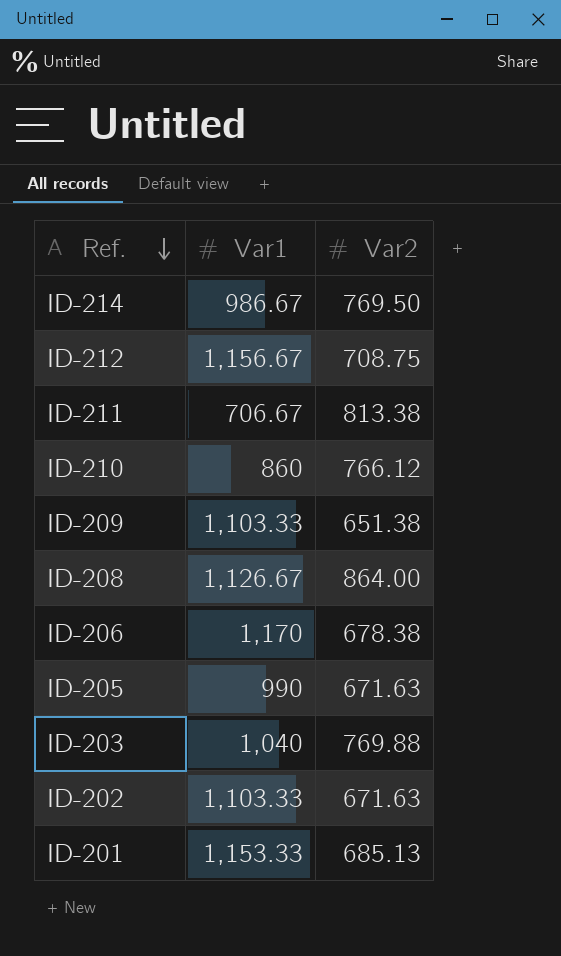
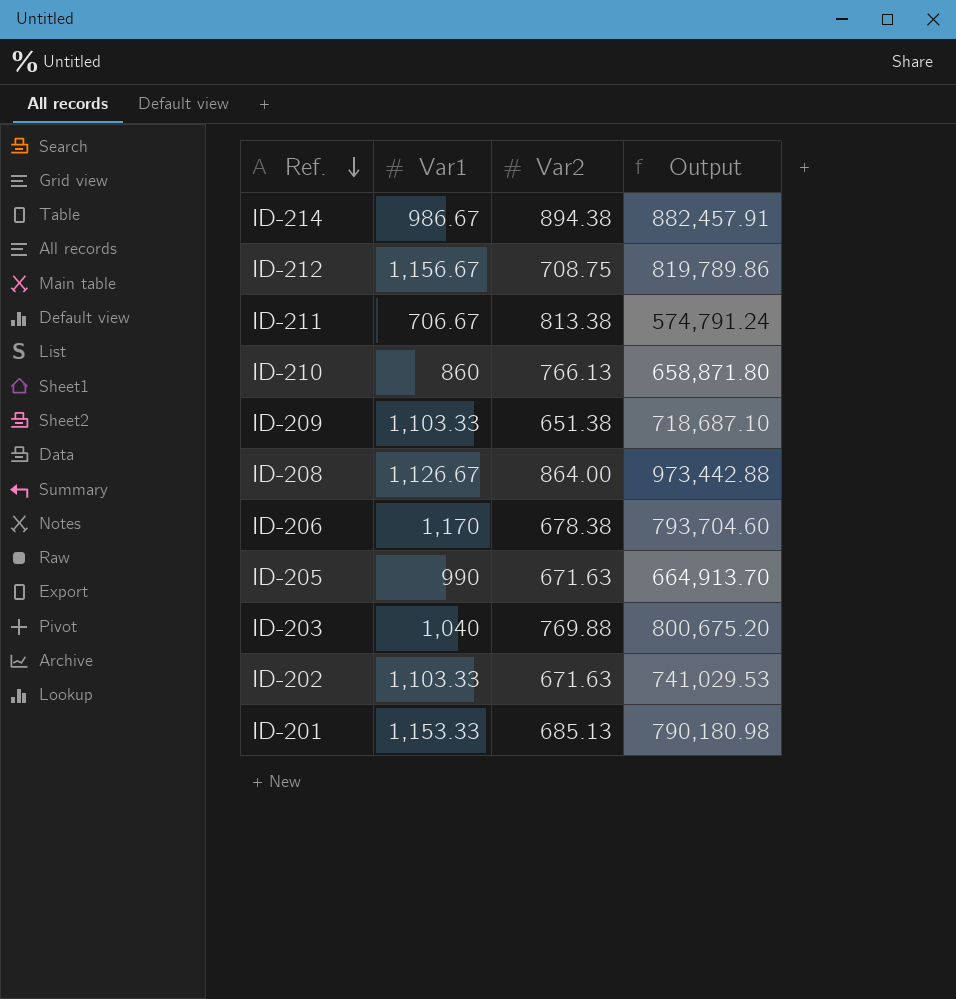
column Output | formula: none -> [Var1] * [Var2]
ID-214 | Var2: 769.50 -> 894.38
ID-210 | Var2: 766.12 -> 766.13

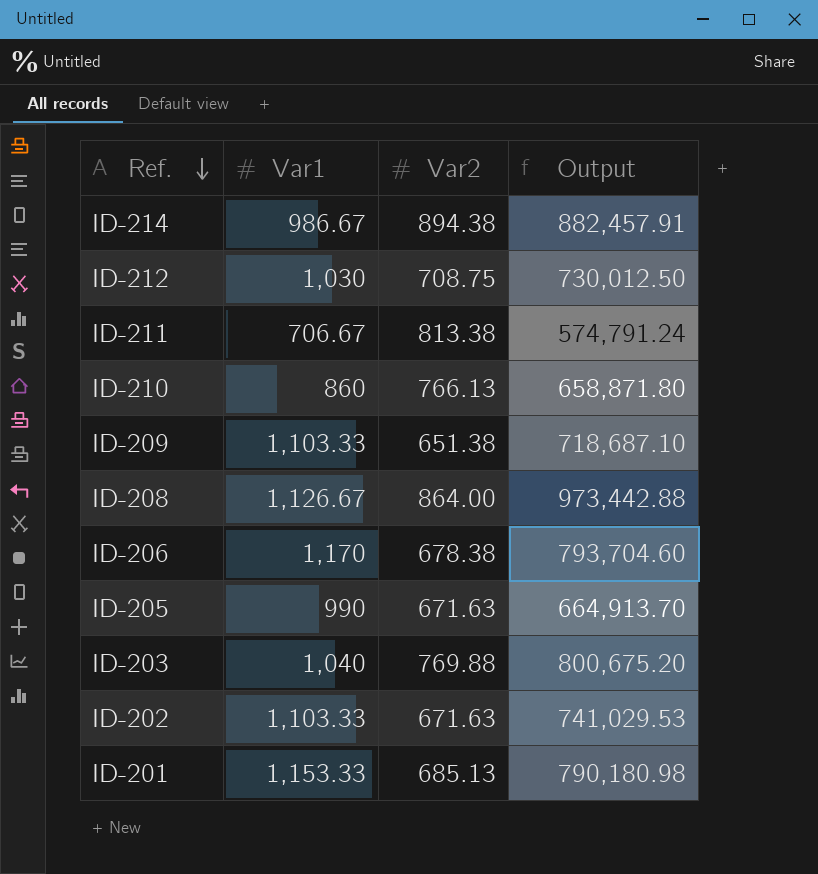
ID-212 | Var1: 1,156.67 -> 1,030
ID-212 | Output: 819,789.86 -> 730,012.50

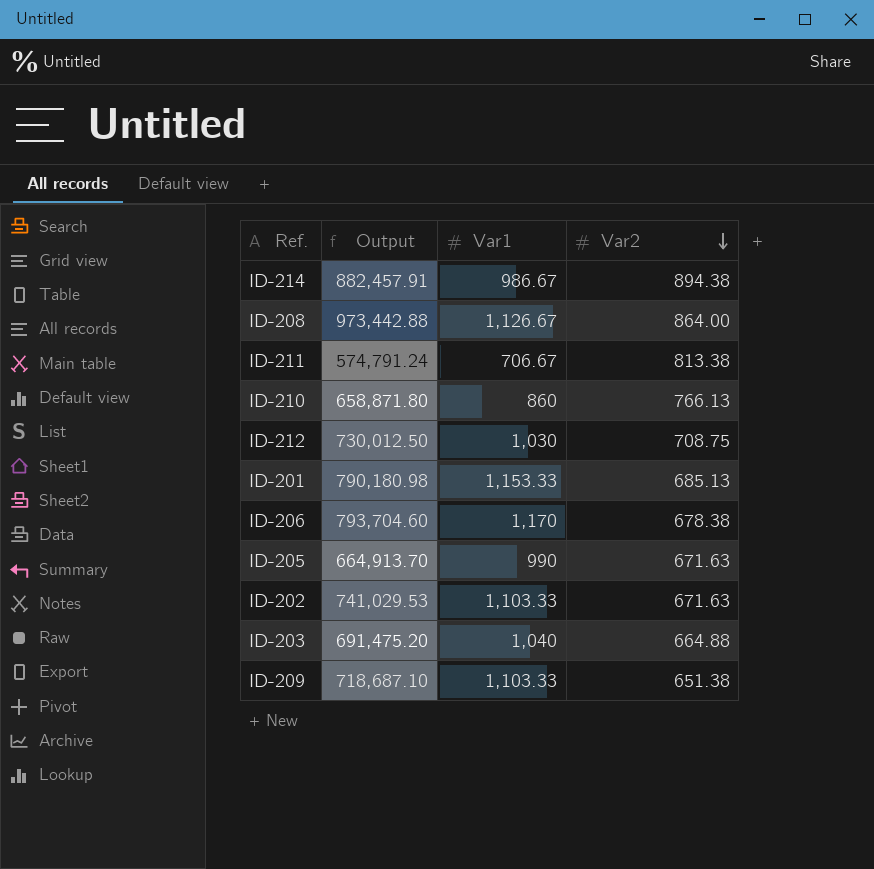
row order: Ref. descending -> Var2 descending
column Output | position: 4 -> 2
ID-203 | Output: 800,675.20 -> 691,475.20
ID-203 | Var2: 769.88 -> 664.88

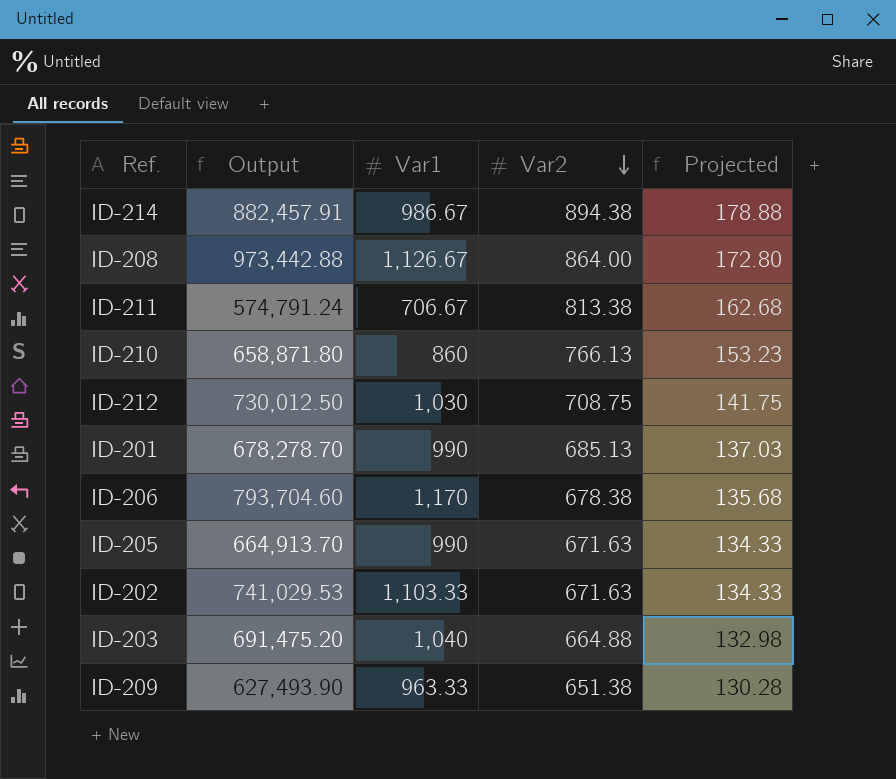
column Projected | formula: none -> [Var2] * 0.2
ID-201 | Output: 790,180.98 -> 678,278.70
ID-201 | Var1: 1,153.33 -> 990
ID-209 | Output: 718,687.10 -> 627,493.90
ID-209 | Var1: 1,103.33 -> 963.33

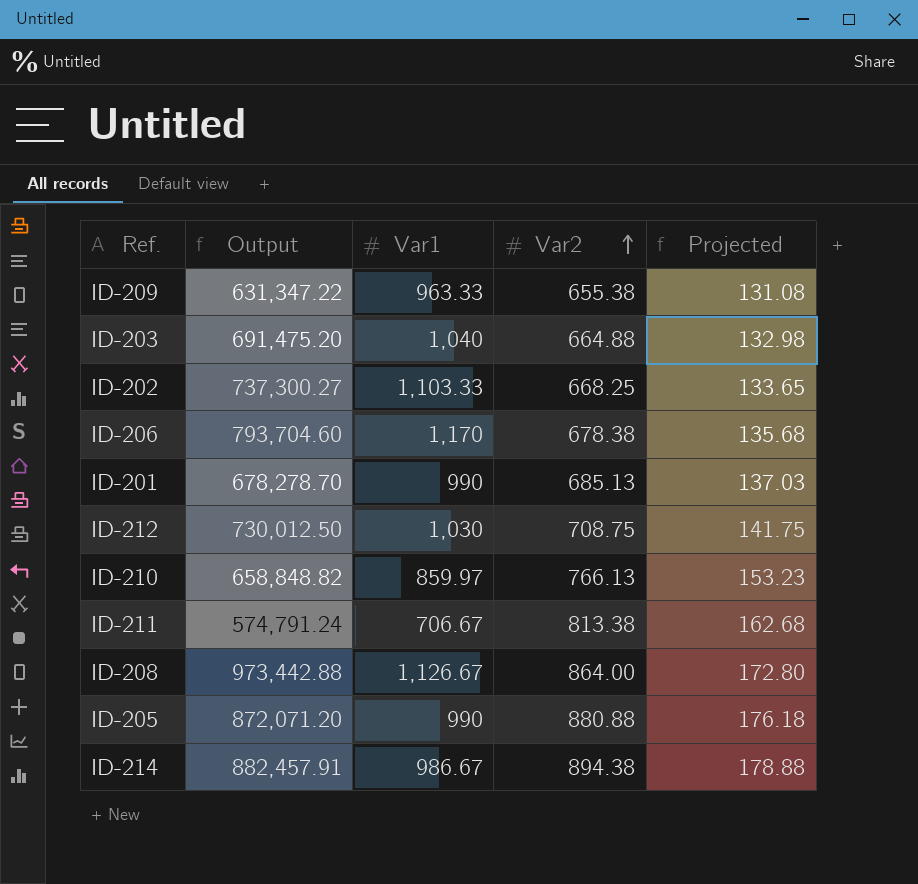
row order: Var2 descending -> Var2 ascending
ID-209 | Output: 627,493.90 -> 631,347.22
ID-209 | Var2: 651.38 -> 655.38
ID-209 | Projected: 130.28 -> 131.08
ID-202 | Output: 741,029.53 -> 737,300.27
ID-202 | Var2: 671.63 -> 668.25
ID-202 | Projected: 134.33 -> 133.65
ID-210 | Output: 658,871.80 -> 658,848.82
ID-210 | Var1: 860 -> 859.97
ID-205 | Output: 664,913.70 -> 872,071.20
ID-205 | Var2: 671.63 -> 880.88
ID-205 | Projected: 134.33 -> 176.18

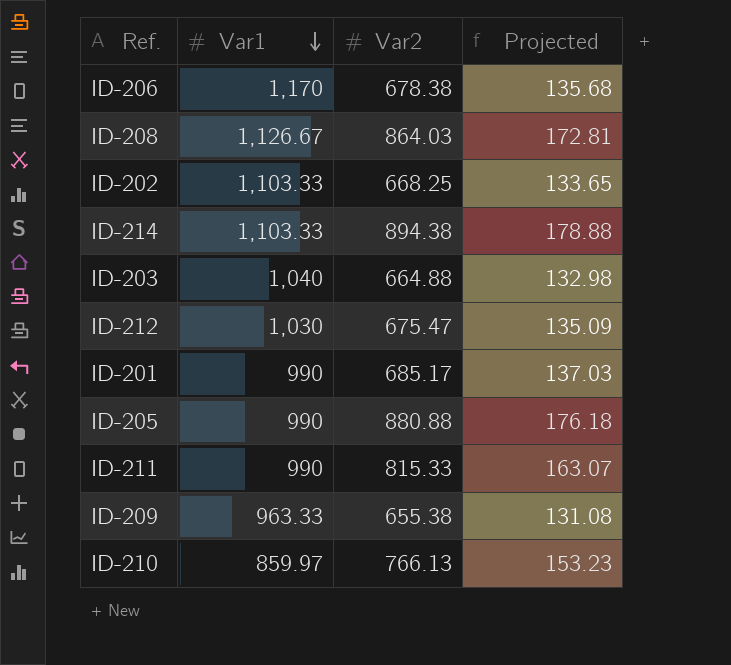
row order: Var2 ascending -> Var1 descending
column Output | formula: [Var1] * [Var2] -> none
ID-208 | Var2: 864.00 -> 864.03
ID-208 | Projected: 172.80 -> 172.81
ID-214 | Var1: 986.67 -> 1,103.33
ID-212 | Var2: 708.75 -> 675.47
ID-212 | Projected: 141.75 -> 135.09
ID-201 | Var2: 685.13 -> 685.17
ID-211 | Var1: 706.67 -> 990
ID-211 | Var2: 813.38 -> 815.33
ID-211 | Projected: 162.68 -> 163.07

